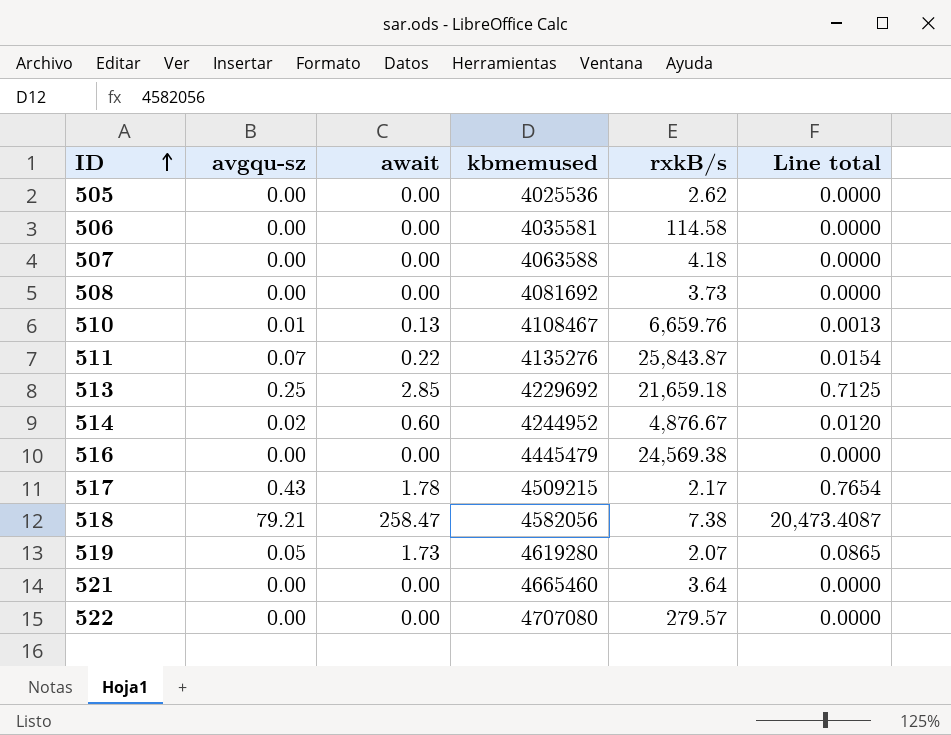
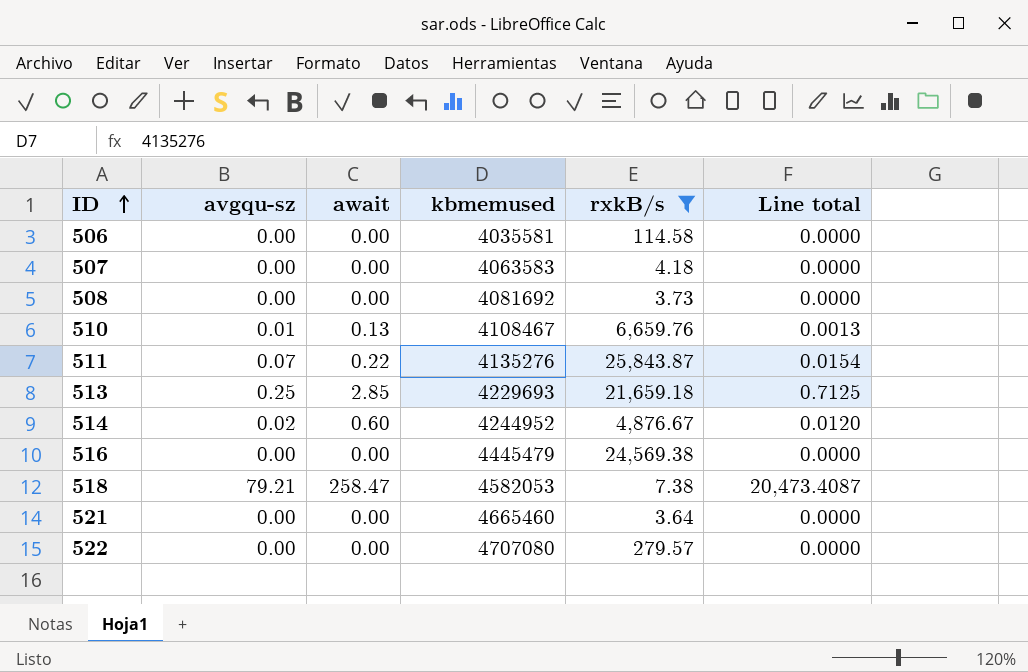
filter: none -> rxkB/s >= 3.64
507 | kbmemused: 4063588 -> 4063583
513 | kbmemused: 4229692 -> 4229693
518 | kbmemused: 4582056 -> 4582053

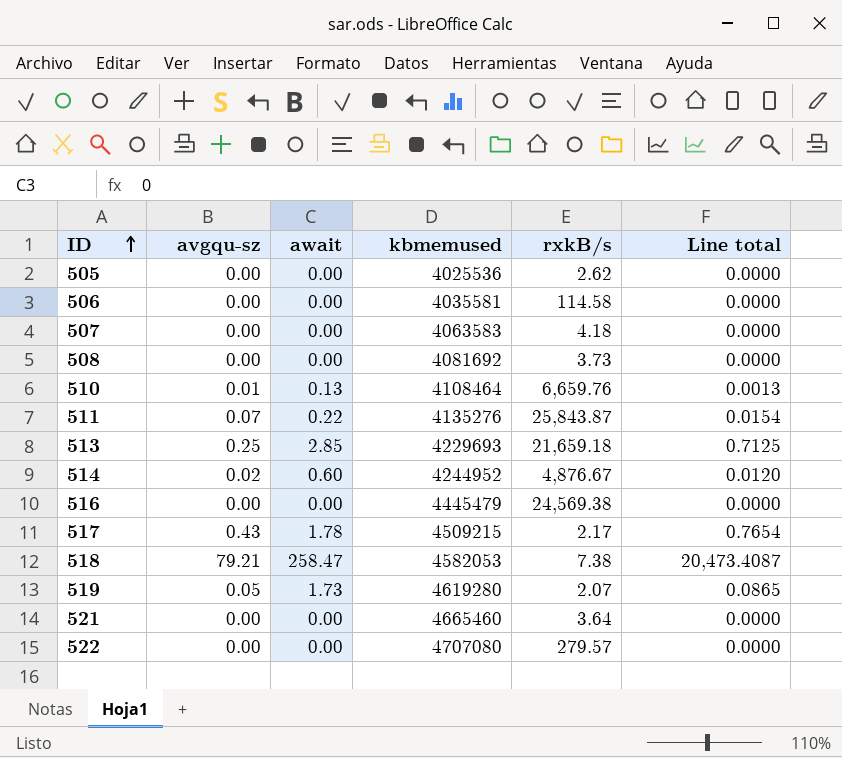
filter: rxkB/s >= 3.64 -> none
510 | kbmemused: 4108467 -> 4108464

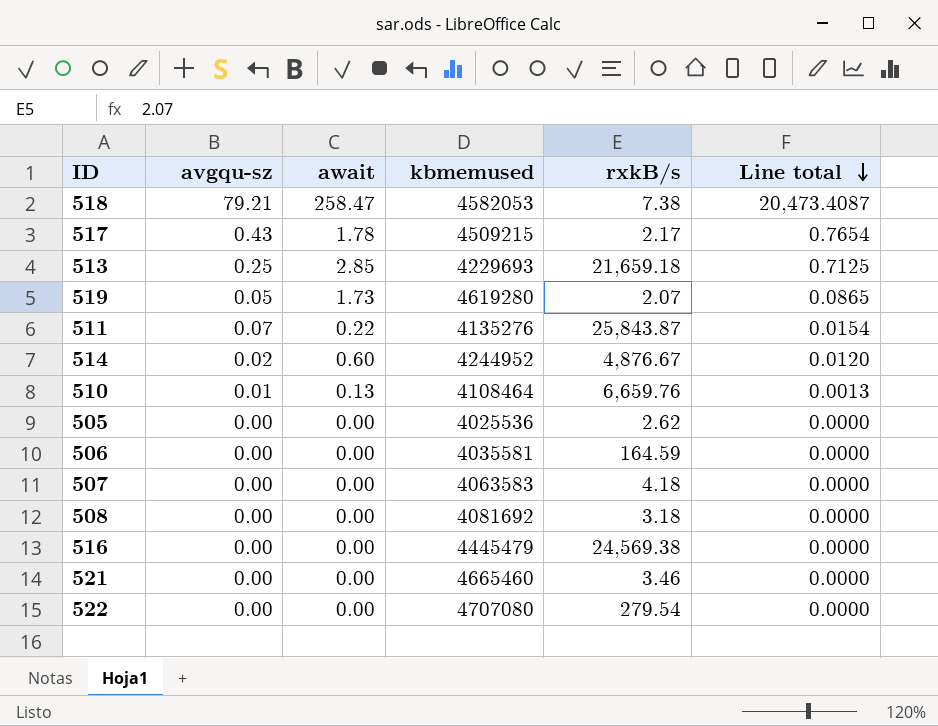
row order: ID ascending -> Line total descending
506 | rxkB/s: 114.58 -> 164.59
508 | rxkB/s: 3.73 -> 3.18
521 | rxkB/s: 3.64 -> 3.46
522 | rxkB/s: 279.57 -> 279.54

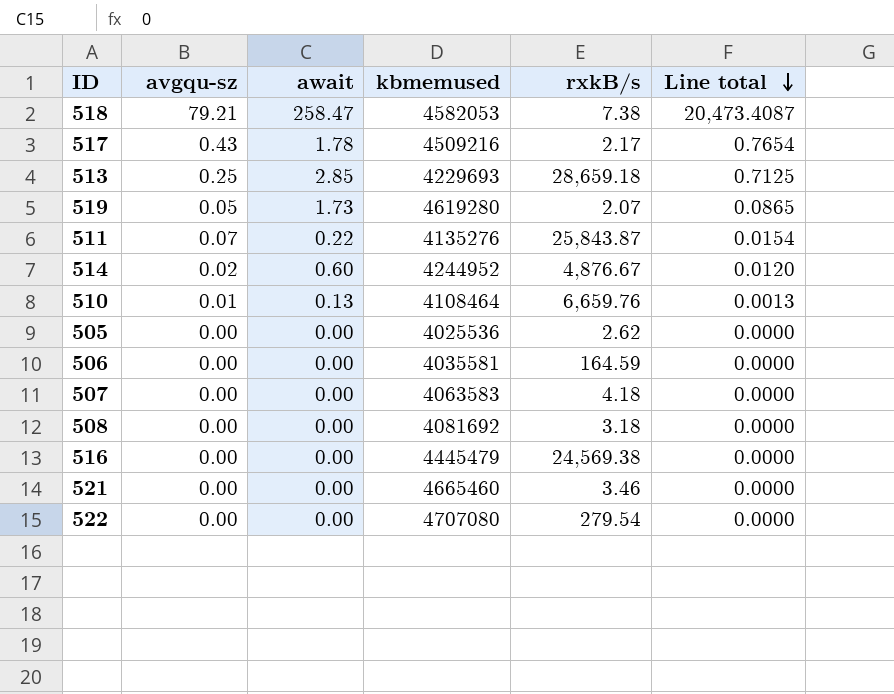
517 | kbmemused: 4509215 -> 4509216
513 | rxkB/s: 21,659.18 -> 28,659.18

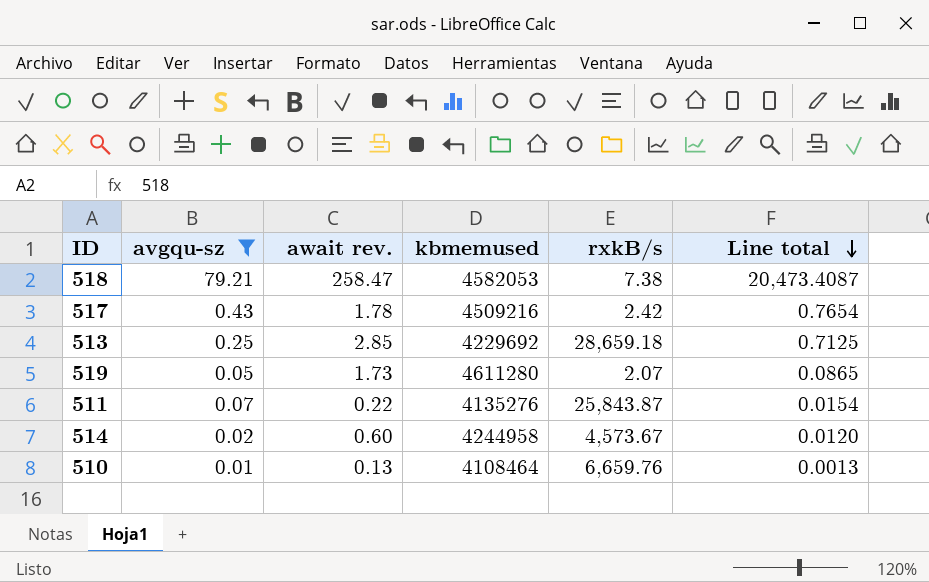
filter: none -> avgqu-sz != 0.00
column name: await -> await rev.
517 | rxkB/s: 2.17 -> 2.42
513 | kbmemused: 4229693 -> 4229692
519 | kbmemused: 4619280 -> 4611280
514 | kbmemused: 4244952 -> 4244958
514 | rxkB/s: 4,876.67 -> 4,573.67

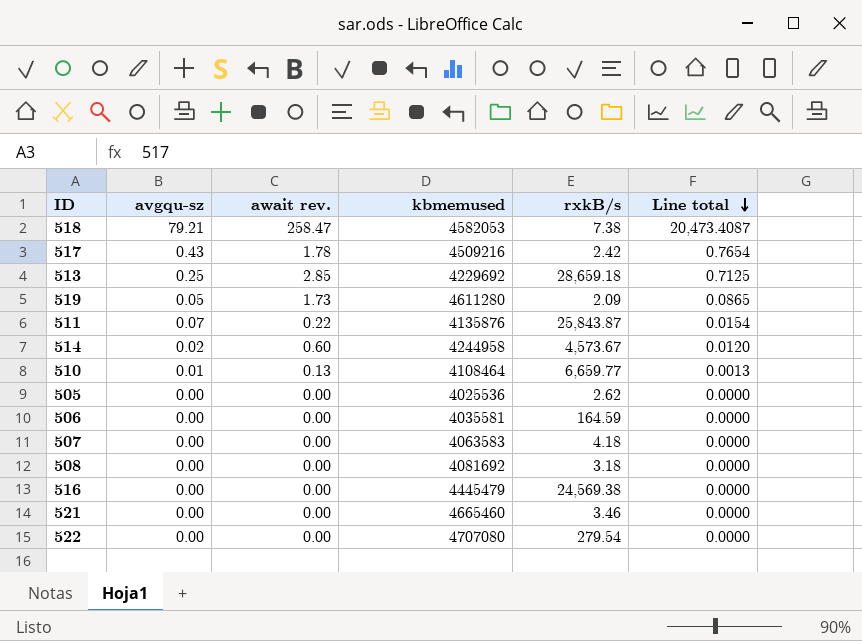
filter: avgqu-sz != 0.00 -> none
519 | rxkB/s: 2.07 -> 2.09
511 | kbmemused: 4135276 -> 4135876
510 | rxkB/s: 6,659.76 -> 6,659.77

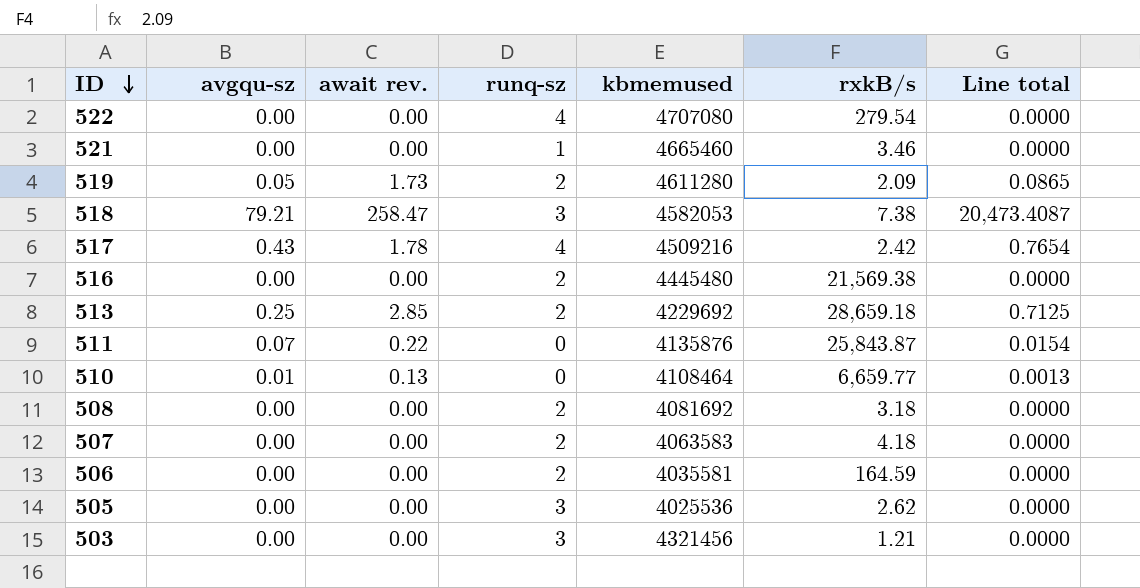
row order: Line total descending -> ID descending
column runq-sz | position: none -> 4
row 514: 0.02 | 0.60 | 4244958 | 4,573.67 | 0.0120 -> none
516 | kbmemused: 4445479 -> 4445480
516 | rxkB/s: 24,569.38 -> 21,569.38
row 503: none -> 0.00 | 0.00 | 3 | 4321456 | 1.21 | 0.0000

